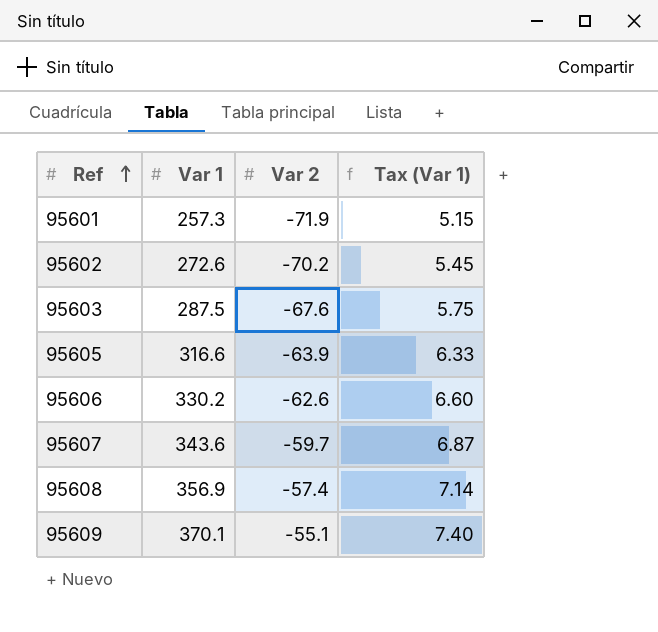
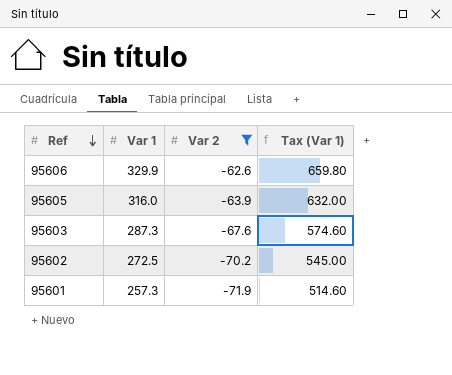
filter: none -> Var 2 <= -62.6
row order: Ref ascending -> Ref descending
column Tax (Var 1) | formula: [Var 1] * 0.02 -> [Var 1] * 2
95606 | Var 1: 330.2 -> 329.9
95605 | Var 1: 316.6 -> 316.0
95603 | Var 1: 287.5 -> 287.3
95602 | Var 1: 272.6 -> 272.5

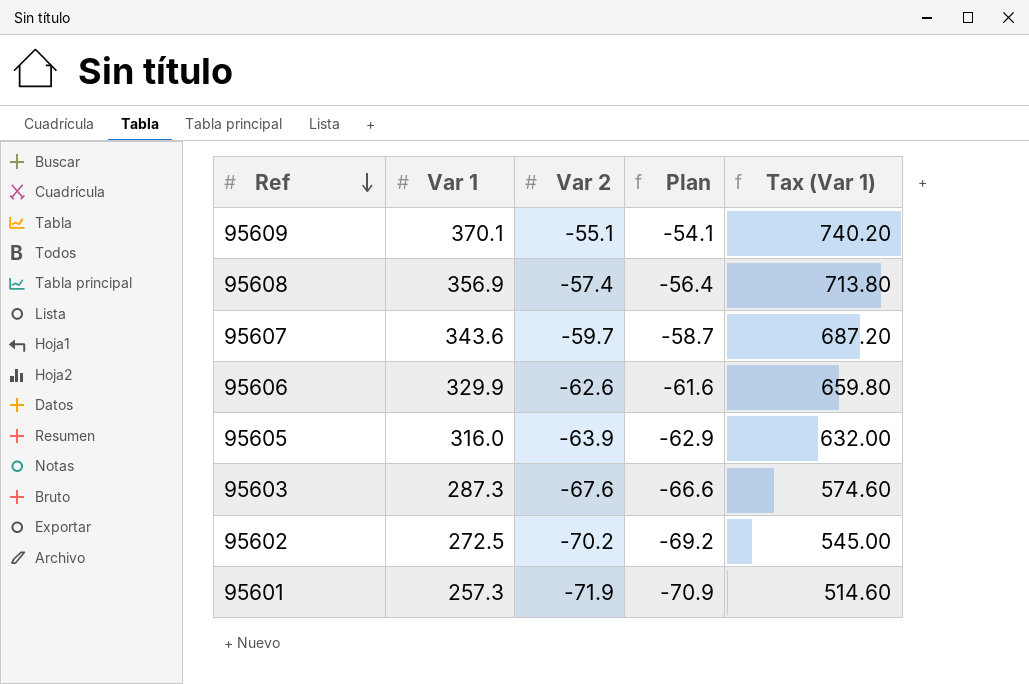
filter: Var 2 <= -62.6 -> none
column Plan | formula: none -> [Var 2] + 1

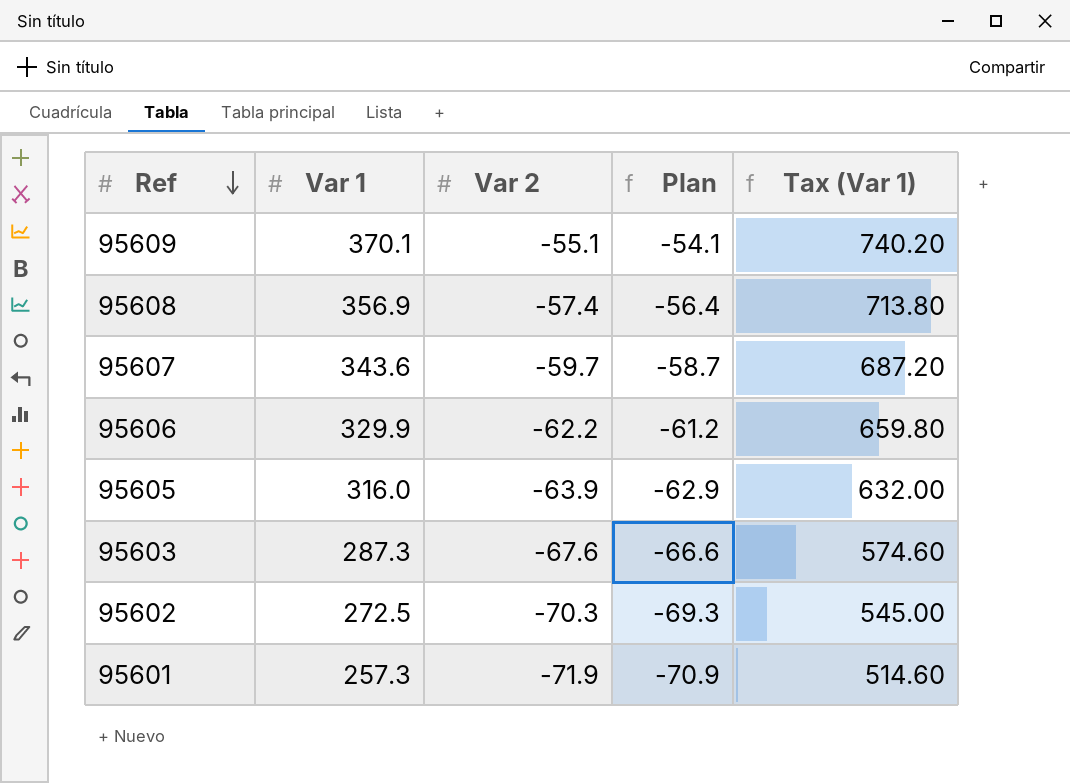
95606 | Var 2: -62.6 -> -62.2
95606 | Plan: -61.6 -> -61.2
95602 | Var 2: -70.2 -> -70.3
95602 | Plan: -69.2 -> -69.3

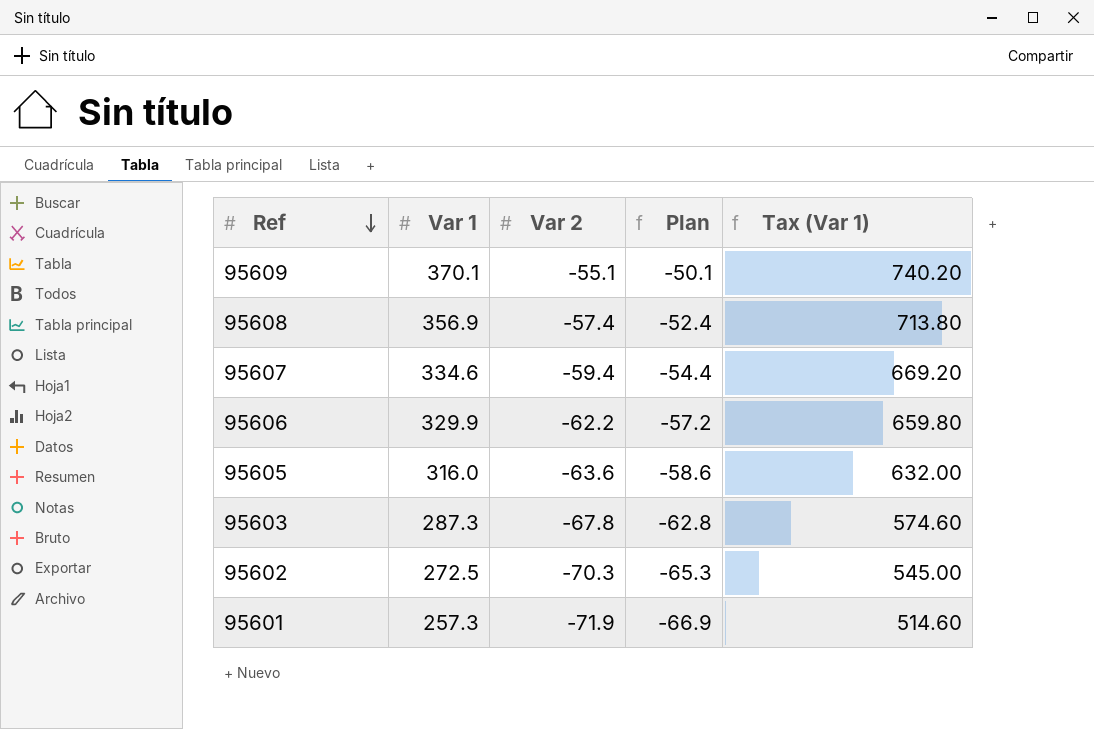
column Plan | formula: [Var 2] + 1 -> [Var 2] + 5
95607 | Var 1: 343.6 -> 334.6
95607 | Var 2: -59.7 -> -59.4
95607 | Tax (Var 1): 687.20 -> 669.20
95605 | Var 2: -63.9 -> -63.6
95603 | Var 2: -67.6 -> -67.8

